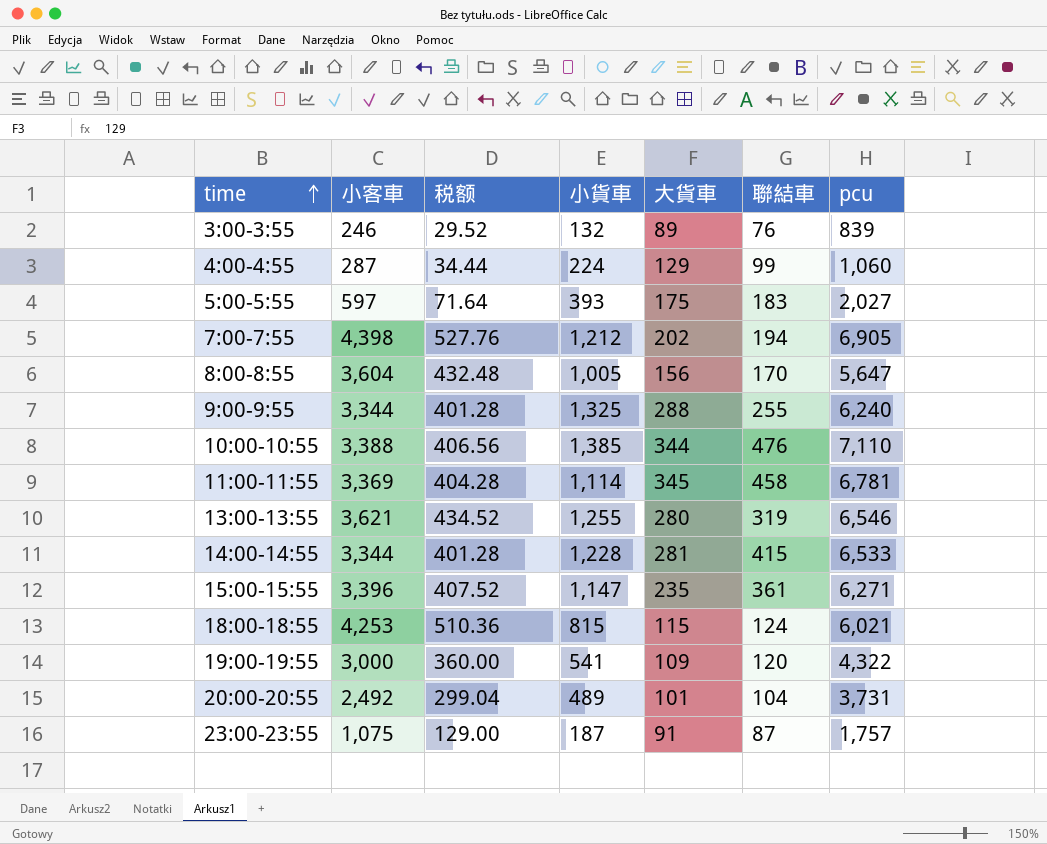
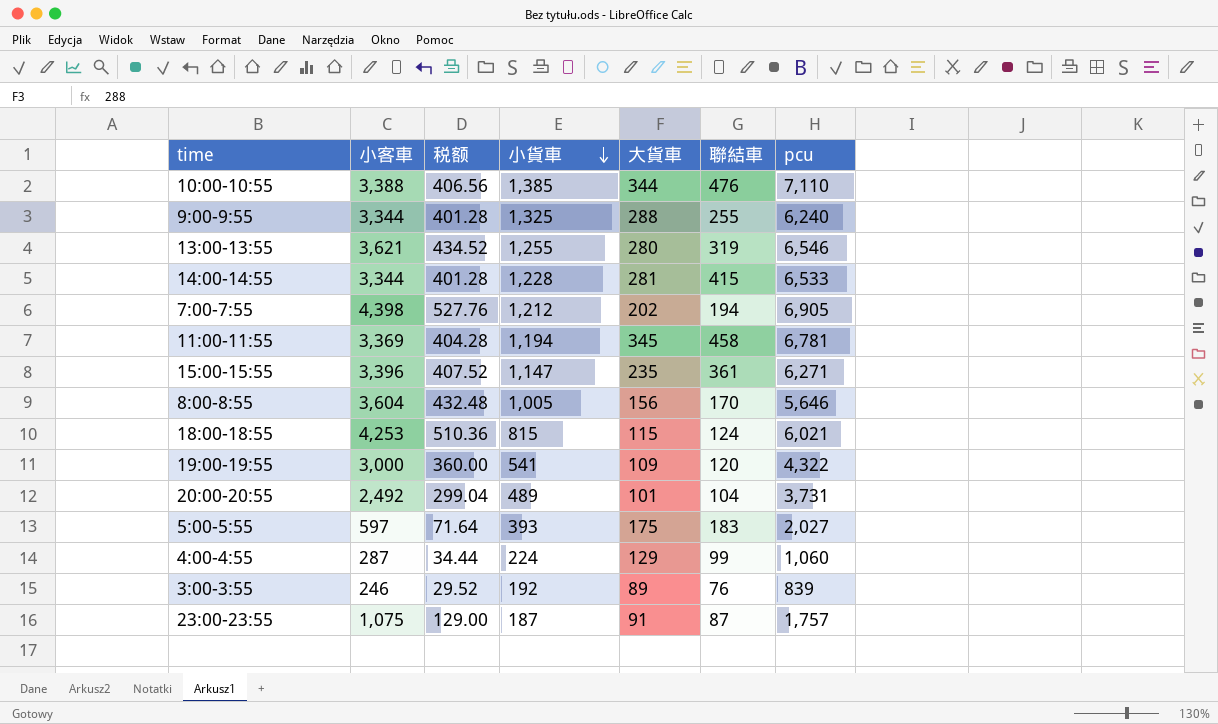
row order: time ascending -> 小貨車 descending
11:00-11:55 | 小貨車: 1,114 -> 1,194
8:00-8:55 | pcu: 5,647 -> 5,646
3:00-3:55 | 小貨車: 132 -> 192

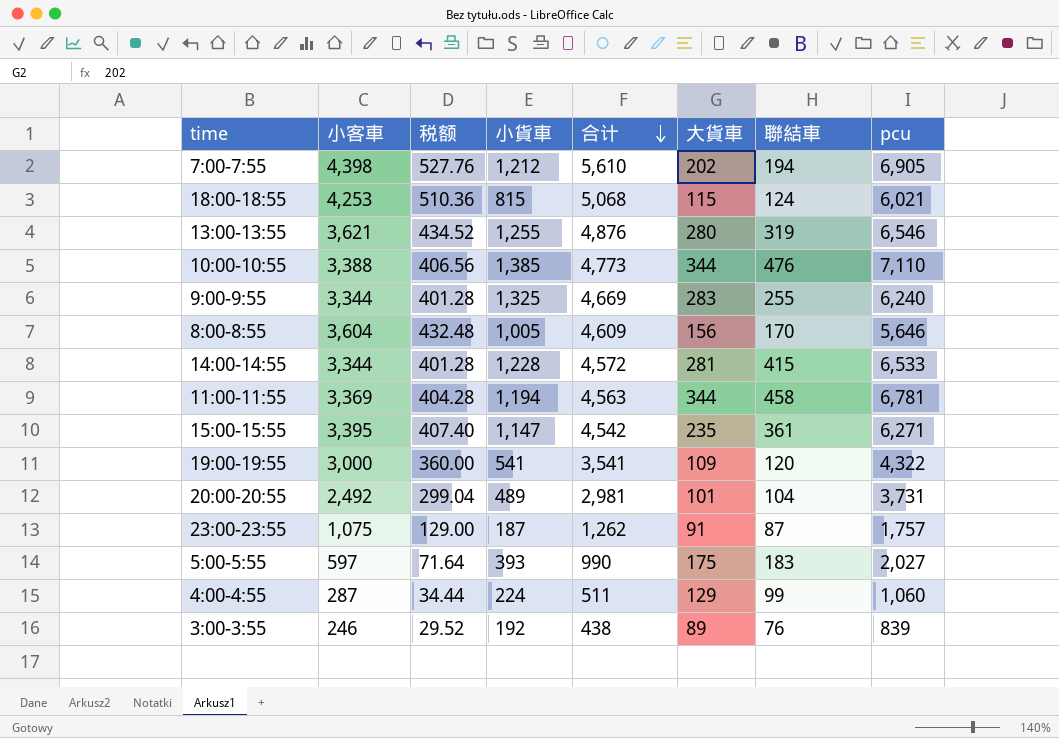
row order: 小貨車 descending -> 合计 descending
column 合计 | formula: none -> [小客車] + [小貨車]
9:00-9:55 | 大貨車: 288 -> 283
11:00-11:55 | 大貨車: 345 -> 344
15:00-15:55 | 小客車: 3,396 -> 3,395
15:00-15:55 | 税额: 407.52 -> 407.40

